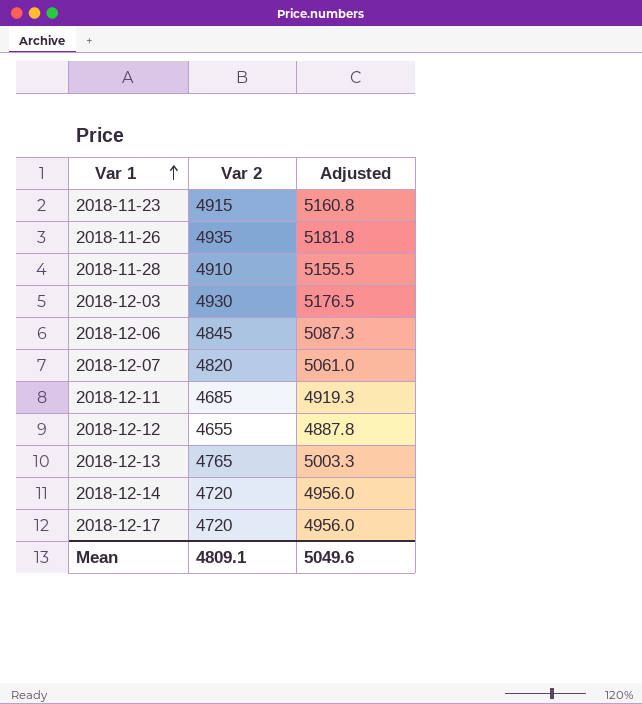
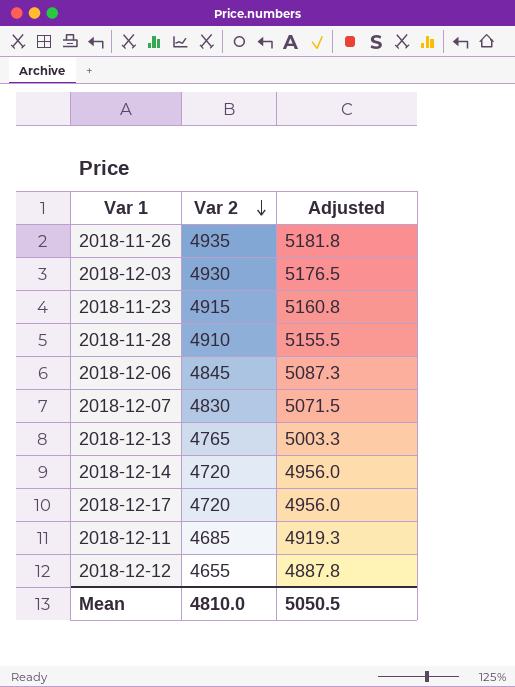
row order: Var 1 ascending -> Var 2 descending
2018-12-07 | Var 2: 4820 -> 4830
2018-12-07 | Adjusted: 5061.0 -> 5071.5
Mean | Var 2: 4809.1 -> 4810.0
Mean | Adjusted: 5049.6 -> 5050.5

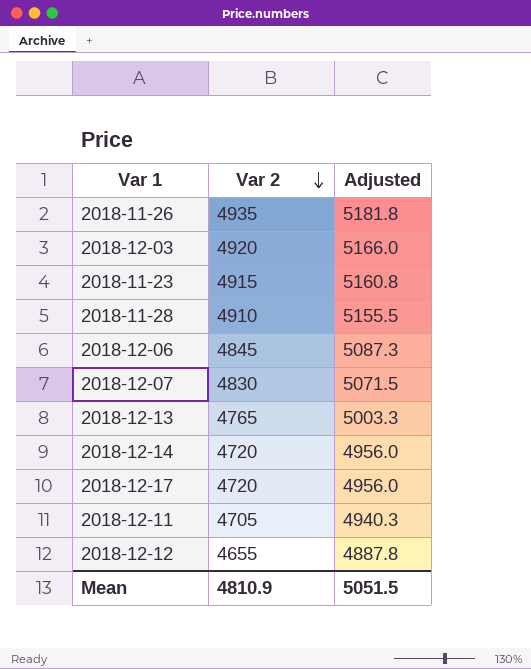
2018-12-03 | Var 2: 4930 -> 4920
2018-12-03 | Adjusted: 5176.5 -> 5166.0
2018-12-11 | Var 2: 4685 -> 4705
2018-12-11 | Adjusted: 4919.3 -> 4940.3
Mean | Var 2: 4810.0 -> 4810.9
Mean | Adjusted: 5050.5 -> 5051.5

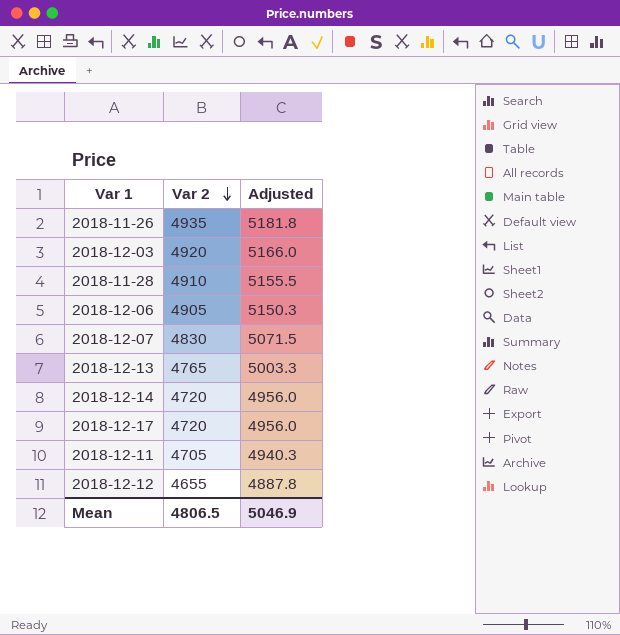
row 2018-11-23: 4915 | 5160.8 -> none
2018-12-06 | Var 2: 4845 -> 4905
2018-12-06 | Adjusted: 5087.3 -> 5150.3
Mean | Var 2: 4810.9 -> 4806.5
Mean | Adjusted: 5051.5 -> 5046.9

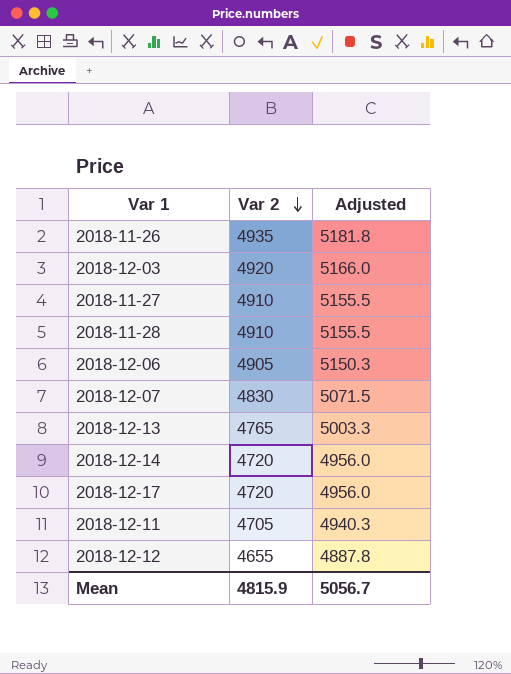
row 2018-11-27: none -> 4910 | 5155.5
Mean | Var 2: 4806.5 -> 4815.9
Mean | Adjusted: 5046.9 -> 5056.7

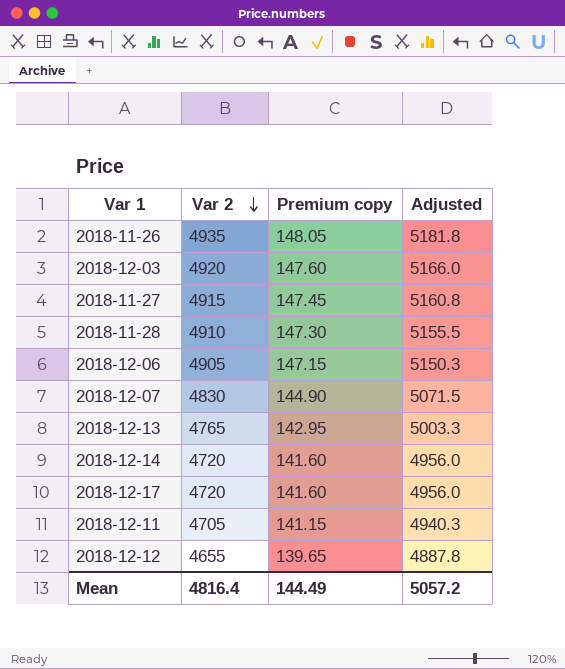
column Premium copy | formula: none -> [Var 2] * 0.03
2018-11-27 | Var 2: 4910 -> 4915
2018-11-27 | Adjusted: 5155.5 -> 5160.8
Mean | Var 2: 4815.9 -> 4816.4
Mean | Adjusted: 5056.7 -> 5057.2

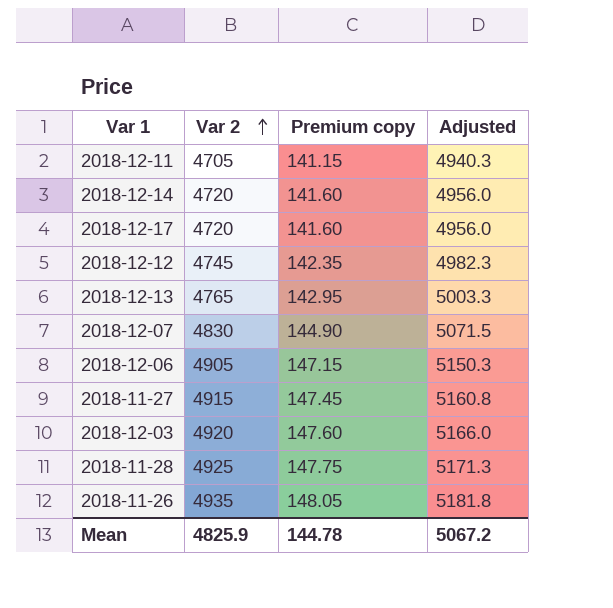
row order: Var 2 descending -> Var 2 ascending
2018-12-12 | Var 2: 4655 -> 4745
2018-12-12 | Premium copy: 139.65 -> 142.35
2018-12-12 | Adjusted: 4887.8 -> 4982.3
2018-11-28 | Var 2: 4910 -> 4925
2018-11-28 | Premium copy: 147.30 -> 147.75
2018-11-28 | Adjusted: 5155.5 -> 5171.3
Mean | Var 2: 4816.4 -> 4825.9
Mean | Premium copy: 144.49 -> 144.78
Mean | Adjusted: 5057.2 -> 5067.2

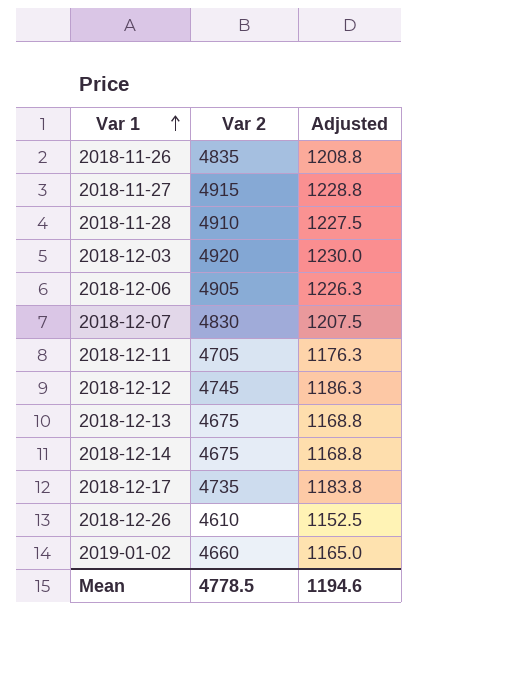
row order: Var 2 ascending -> Var 1 ascending
column Premium copy | formula: [Var 2] * 0.03 -> none
column Adjusted | formula: [Var 2] * 1.05 -> [Var 2] * 0.25
2018-11-26 | Var 2: 4935 -> 4835
2018-11-28 | Var 2: 4925 -> 4910
2018-12-13 | Var 2: 4765 -> 4675
2018-12-14 | Var 2: 4720 -> 4675
2018-12-17 | Var 2: 4720 -> 4735
row 2018-12-26: none -> 4610 | 1152.5
row 2019-01-02: none -> 4660 | 1165.0
Mean | Var 2: 4825.9 -> 4778.5
Mean | Adjusted: 5067.2 -> 1194.6

